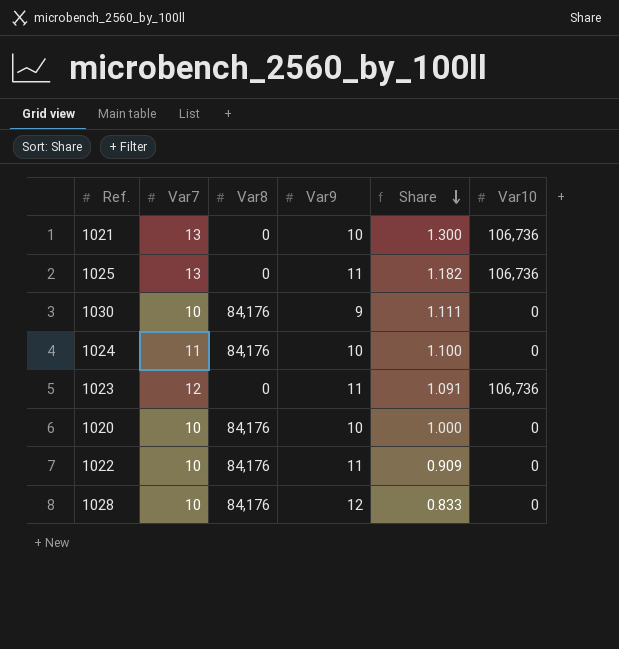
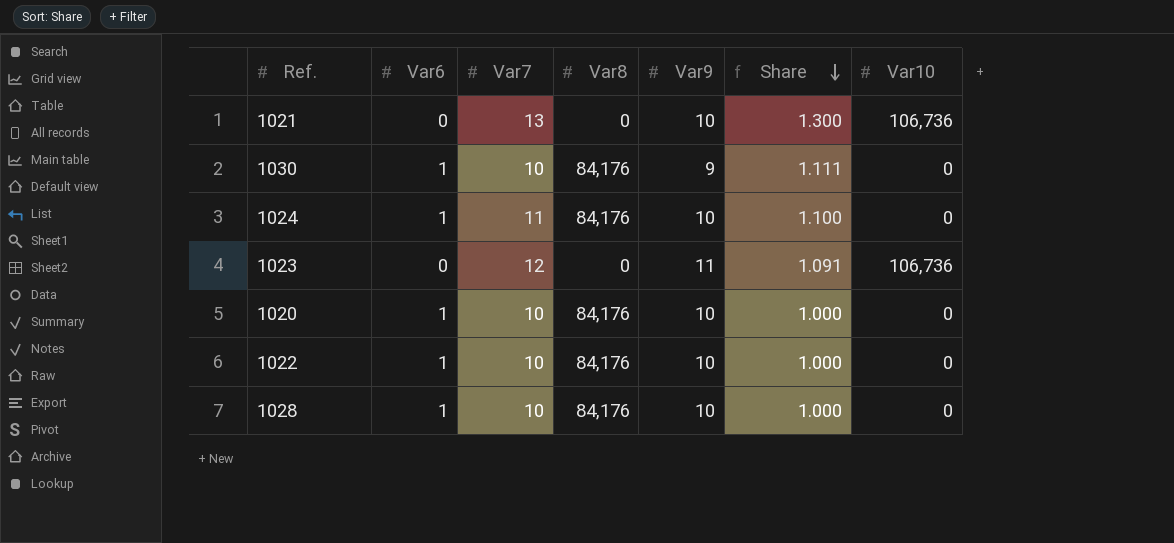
column Var6 | position: none -> 2
row 1025: 13 | 0 | 11 | 1.182 | 106,736 -> none
1022 | Var9: 11 -> 10
1022 | Share: 0.909 -> 1.000
1028 | Var9: 12 -> 10
1028 | Share: 0.833 -> 1.000

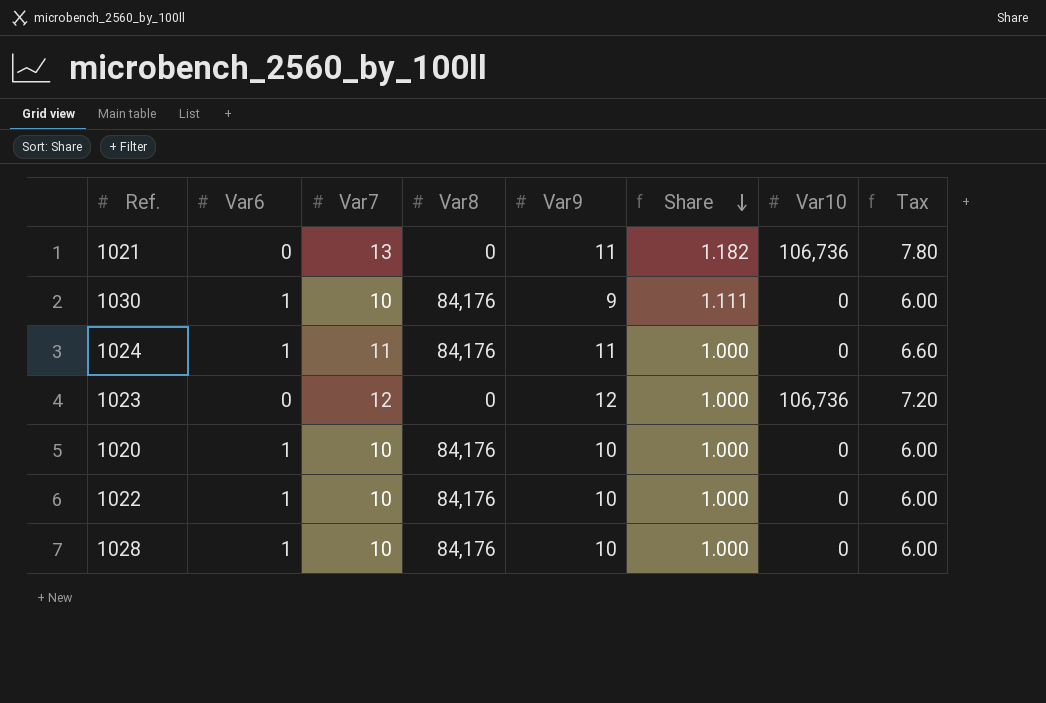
column Tax | formula: none -> [Var7] * 0.6
1021 | Var9: 10 -> 11
1021 | Share: 1.300 -> 1.182
1024 | Var9: 10 -> 11
1024 | Share: 1.100 -> 1.000
1023 | Var9: 11 -> 12
1023 | Share: 1.091 -> 1.000

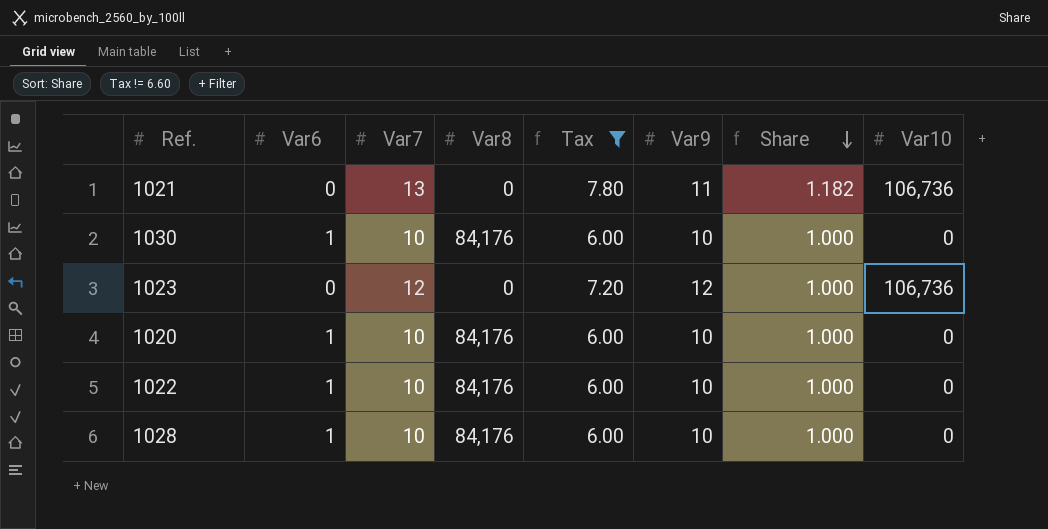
filter: none -> Tax != 6.60
column Tax | position: 8 -> 5
1030 | Var9: 9 -> 10
1030 | Share: 1.111 -> 1.000

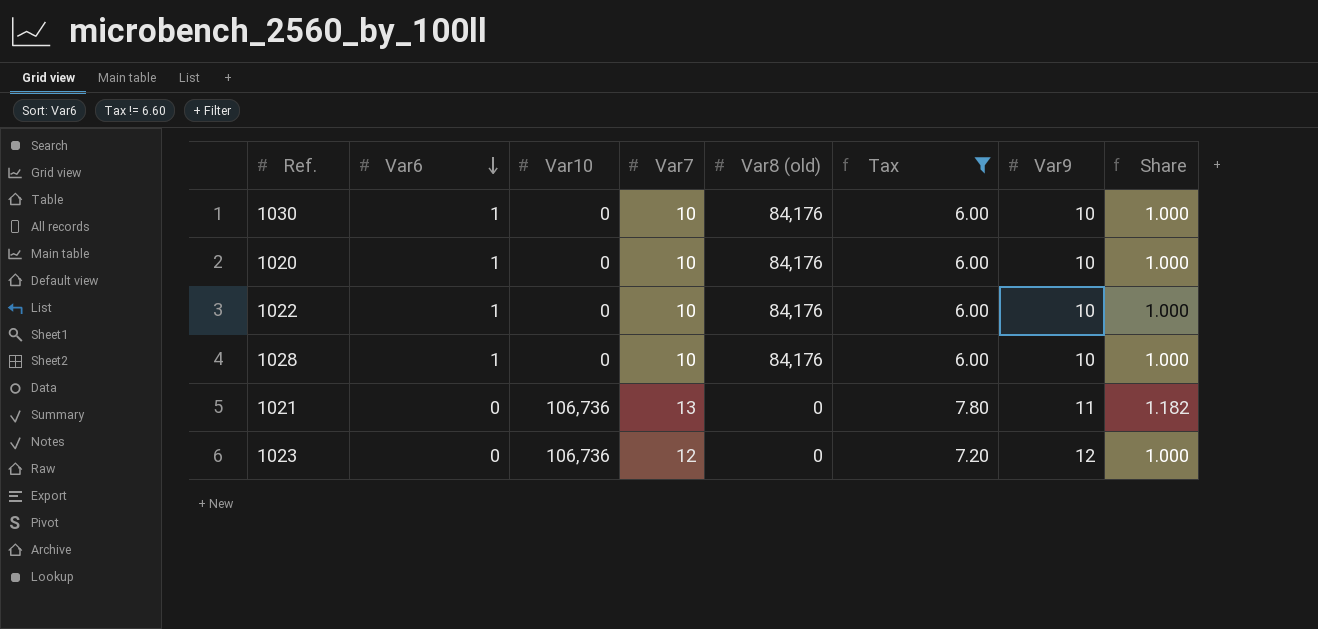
row order: Share descending -> Var6 descending
column Var10 | position: 8 -> 3
column name: Var8 -> Var8 (old)

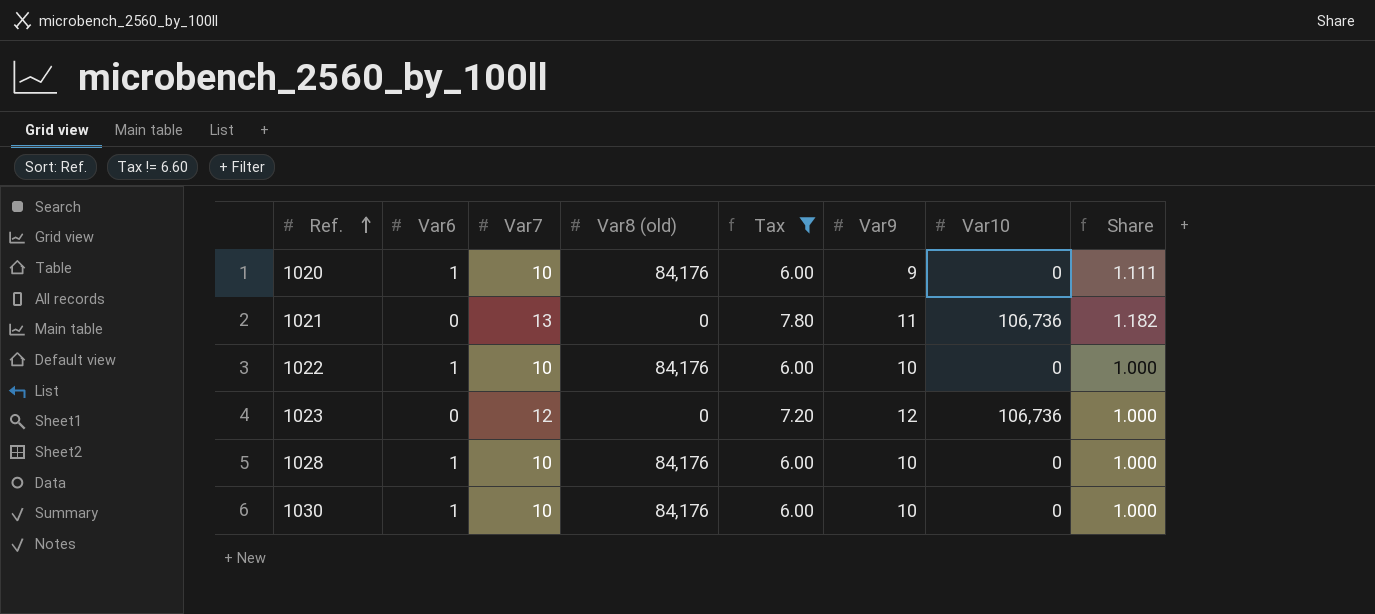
row order: Var6 descending -> Ref. ascending
column Var10 | position: 3 -> 7
1020 | Var9: 10 -> 9
1020 | Share: 1.000 -> 1.111

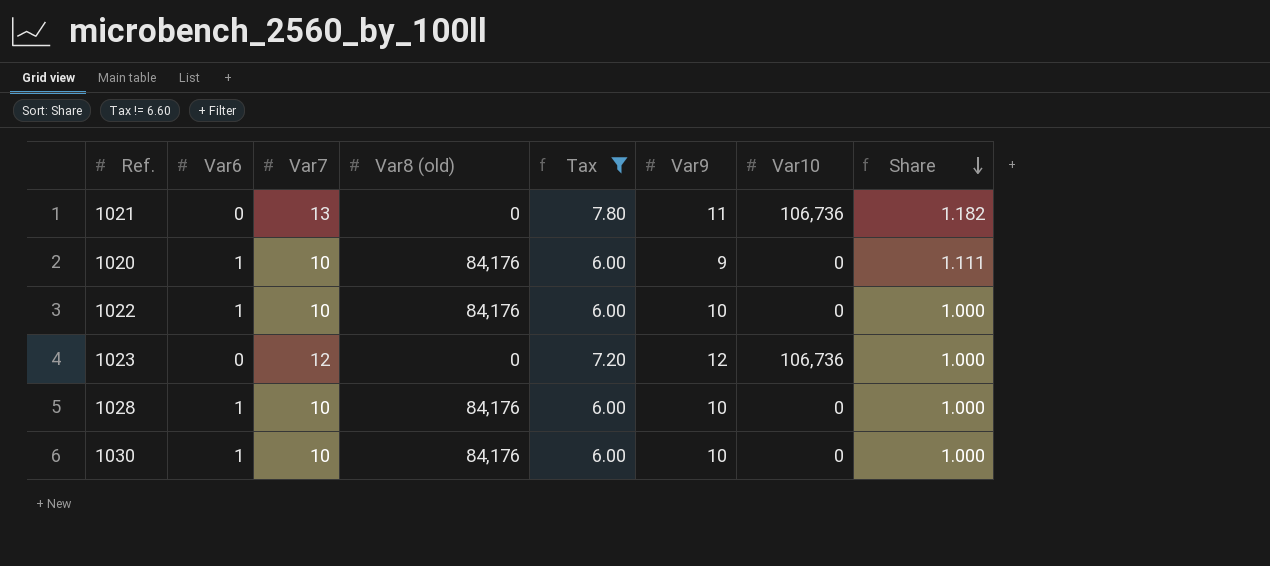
row order: Ref. ascending -> Share descending

